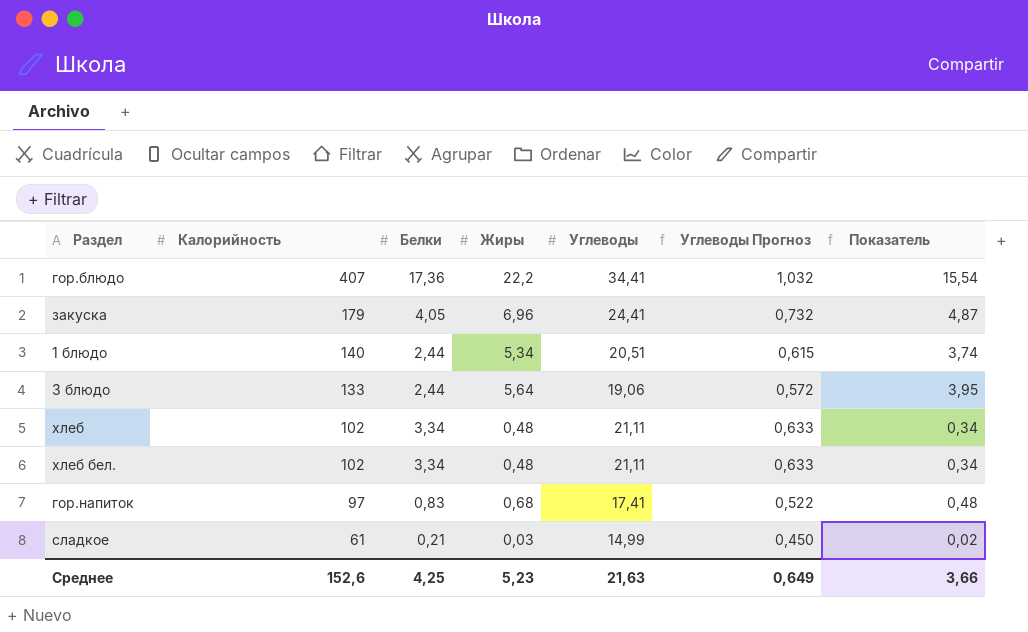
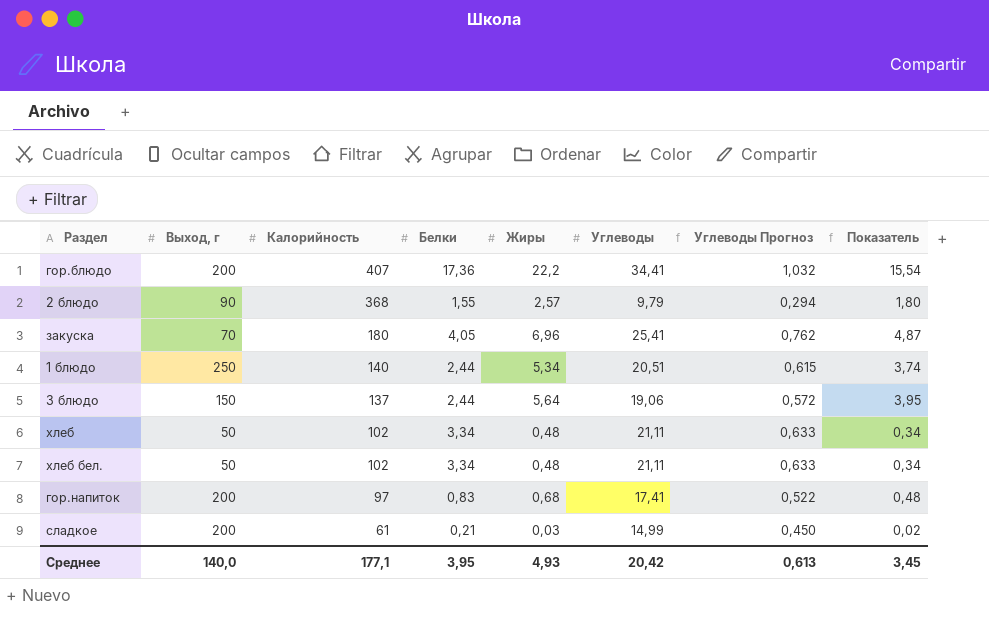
column Выход, г | position: none -> 2
row 2 блюдо: none -> 90 | 368 | 1,55 | 2,57 | 9,79 | 0,294 | 1,80
закуска | Калорийность: 179 -> 180
закуска | Углеводы: 24,41 -> 25,41
закуска | Углеводы Прогноз: 0,732 -> 0,762
3 блюдо | Калорийность: 133 -> 137
Среднее | Калорийность: 152,6 -> 177,1
Среднее | Белки: 4,25 -> 3,95
Среднее | Жиры: 5,23 -> 4,93
Среднее | Углеводы: 21,63 -> 20,42
Среднее | Углеводы Прогноз: 0,649 -> 0,613
Среднее | Показатель: 3,66 -> 3,45

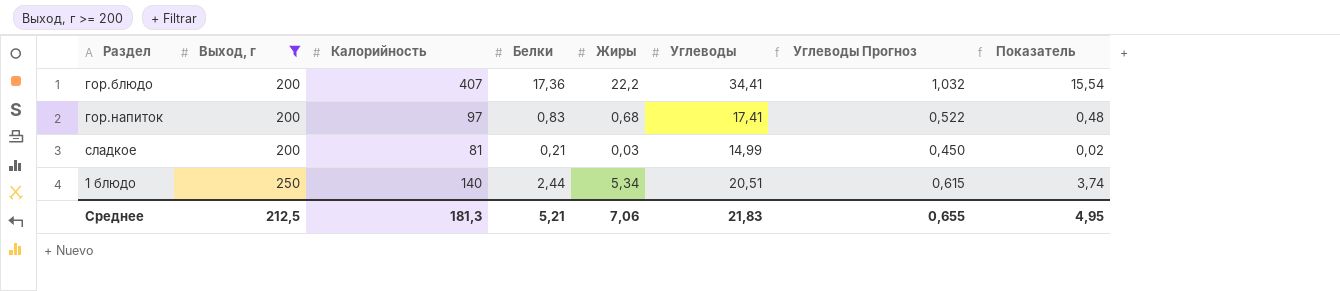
filter: none -> Выход, г >= 200
row order: Калорийность descending -> Выход, г ascending
сладкое | Калорийность: 61 -> 81
Среднее | Выход, г: 140,0 -> 212,5
Среднее | Калорийность: 177,1 -> 181,3
Среднее | Белки: 3,95 -> 5,21
Среднее | Жиры: 4,93 -> 7,06
Среднее | Углеводы: 20,42 -> 21,83
Среднее | Углеводы Прогноз: 0,613 -> 0,655
Среднее | Показатель: 3,45 -> 4,95

